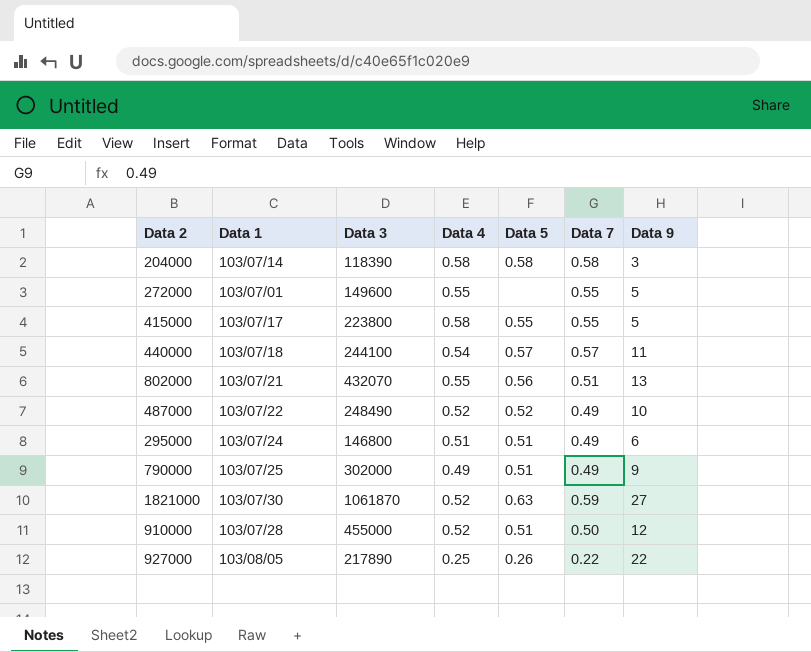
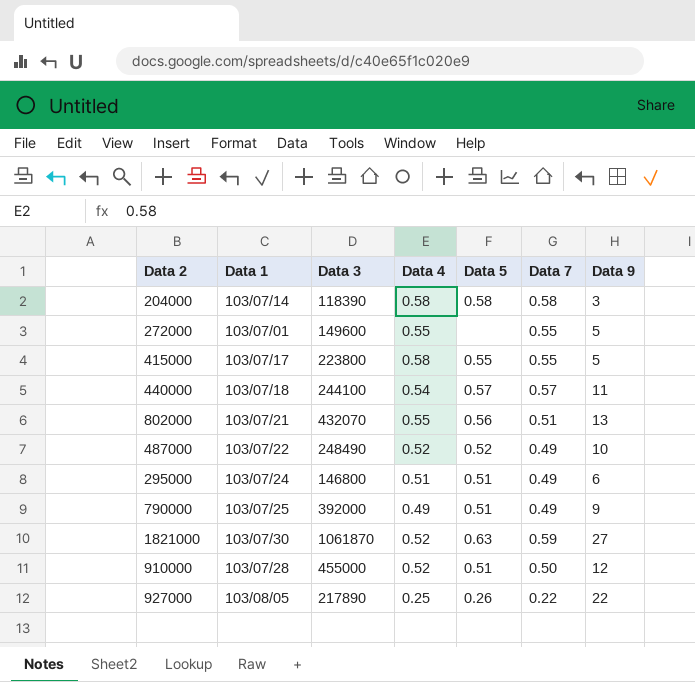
790000 | Data 3: 302000 -> 392000

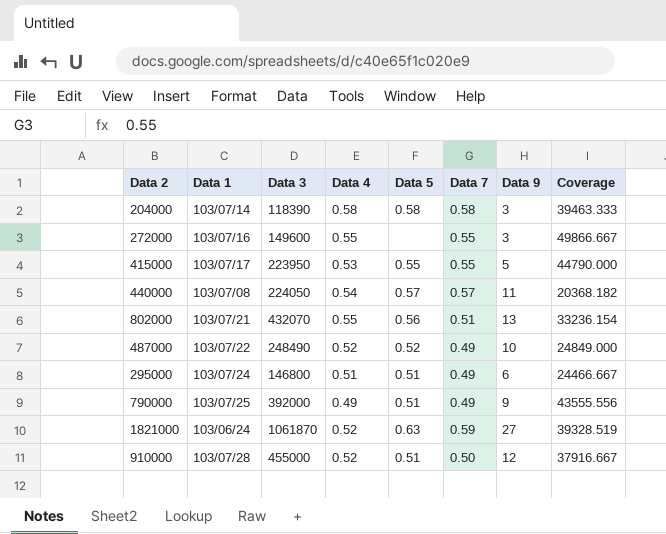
column Coverage | formula: none -> [Data 3] / [Data 9]
row 927000: 103/08/05 | 217890 | 0.25 | 0.26 | 0.22 | 22 -> none
272000 | Data 1: 103/07/01 -> 103/07/16
272000 | Data 9: 5 -> 3
415000 | Data 3: 223800 -> 223950
415000 | Data 4: 0.58 -> 0.53
440000 | Data 1: 103/07/18 -> 103/07/08
440000 | Data 3: 244100 -> 224050
1821000 | Data 1: 103/07/30 -> 103/06/24

